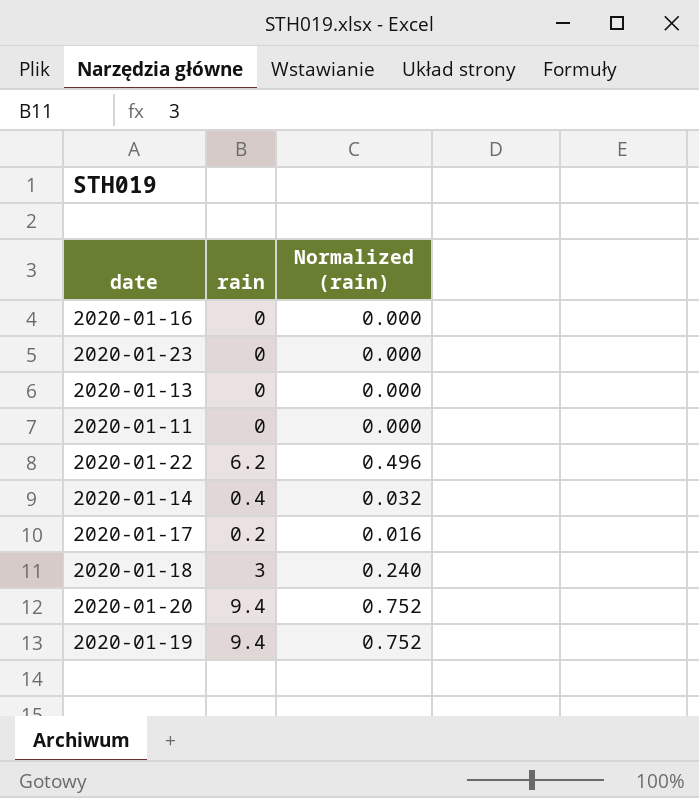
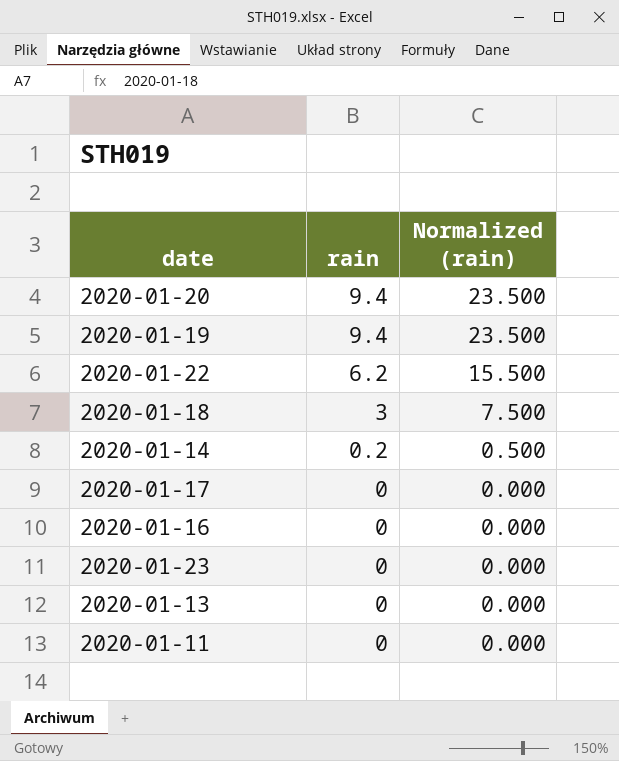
row order: none -> rain descending
column Normalized (rain) | formula: [rain] * 0.08 -> [rain] * 2.5
2020-01-14 | rain: 0.4 -> 0.2
2020-01-17 | rain: 0.2 -> 0

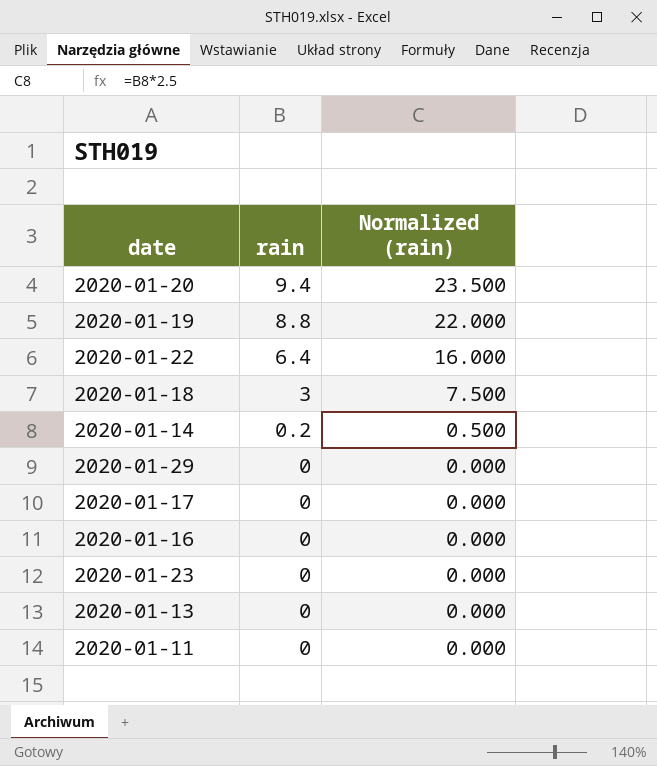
2020-01-19 | rain: 9.4 -> 8.8
2020-01-19 | Normalized (rain): 23.500 -> 22.000
2020-01-22 | rain: 6.2 -> 6.4
2020-01-22 | Normalized (rain): 15.500 -> 16.000
row 2020-01-29: none -> 0 | 0.000

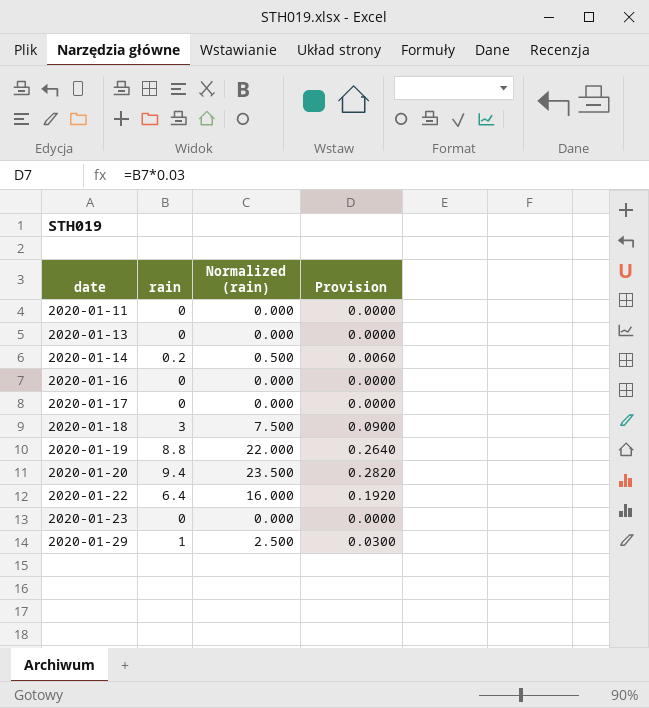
row order: rain descending -> date ascending
column Provision | formula: none -> [rain] * 0.03
2020-01-29 | rain: 0 -> 1
2020-01-29 | Normalized (rain): 0.000 -> 2.500

